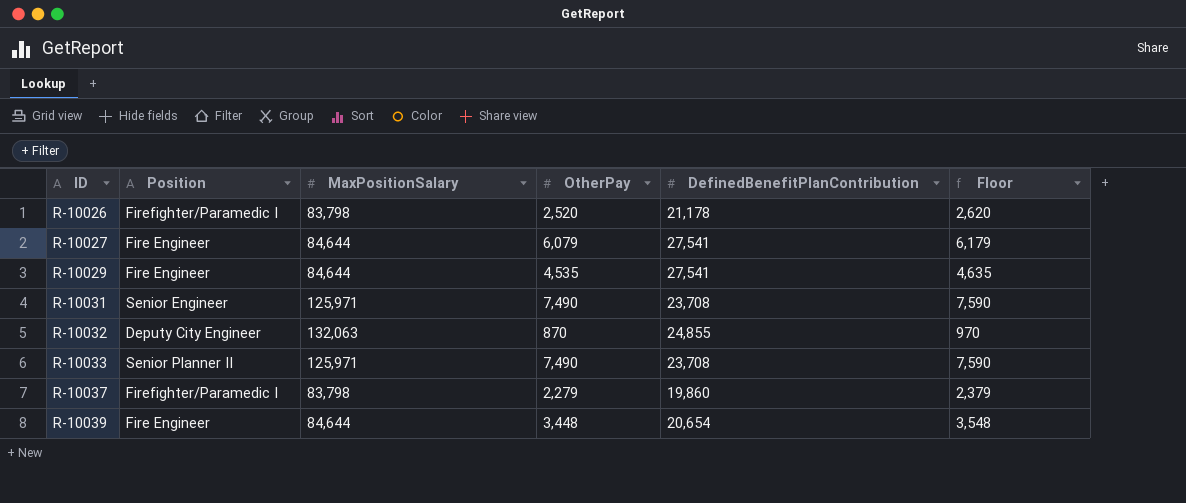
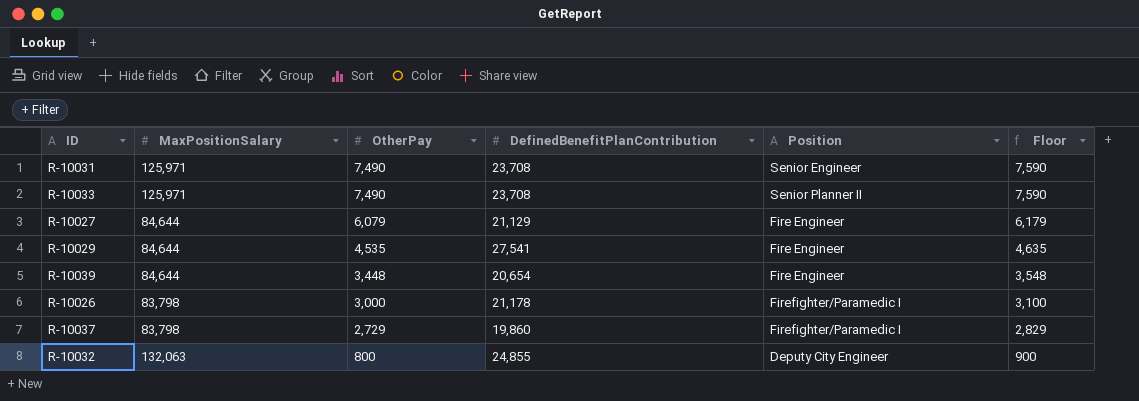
row order: ID ascending -> OtherPay descending
column Position | position: 2 -> 5
R-10027 | DefinedBenefitPlanContribution: 27,541 -> 21,129
R-10026 | OtherPay: 2,520 -> 3,000
R-10026 | Floor: 2,620 -> 3,100
R-10037 | OtherPay: 2,279 -> 2,729
R-10037 | Floor: 2,379 -> 2,829
R-10032 | OtherPay: 870 -> 800
R-10032 | Floor: 970 -> 900

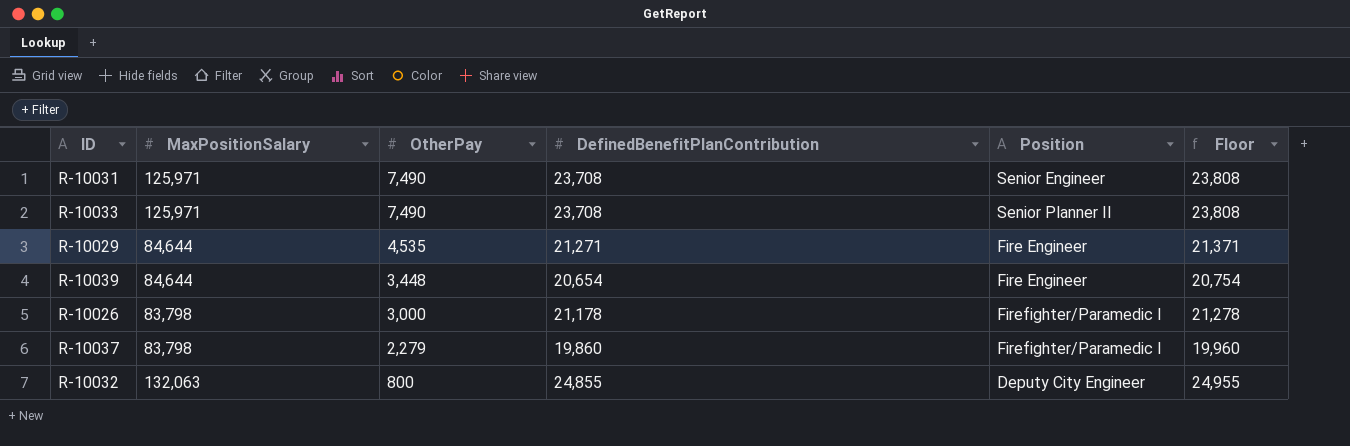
column Floor | formula: [OtherPay] + 100 -> [DefinedBenefitPlanContribution] + 100
row R-10027: 84,644 | 6,079 | 21,129 | Fire Engineer | 6,179 -> none
R-10029 | DefinedBenefitPlanContribution: 27,541 -> 21,271
R-10037 | OtherPay: 2,729 -> 2,279

